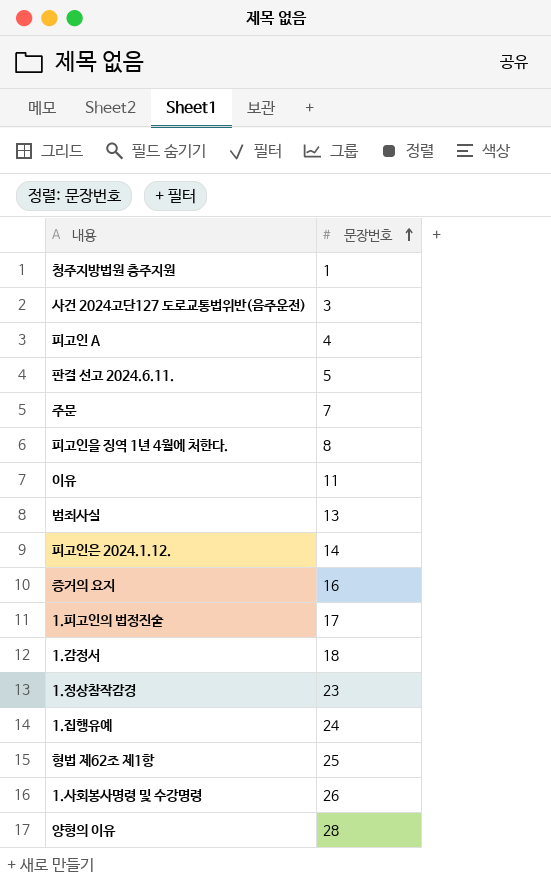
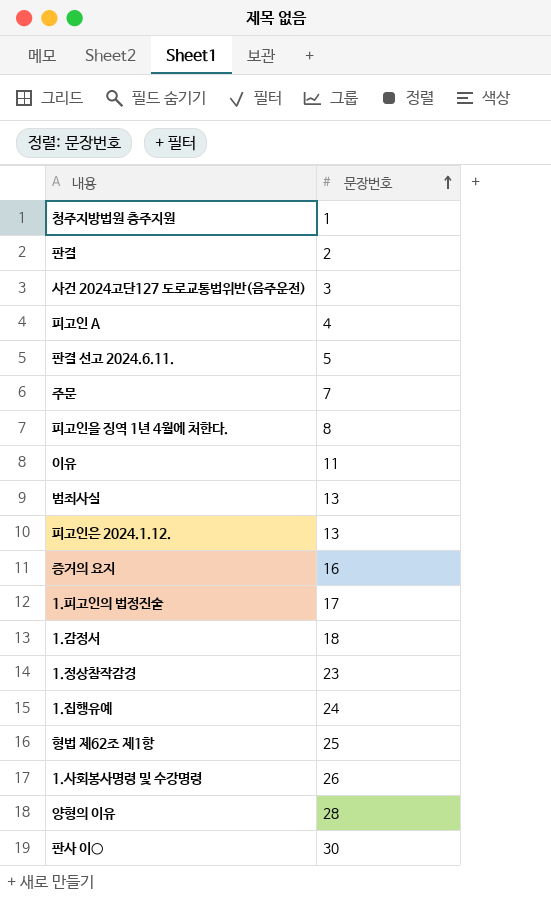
row 판결: none -> 2
피고인은 2024.1.12. | 문장번호: 14 -> 13
row 판사 이○: none -> 30

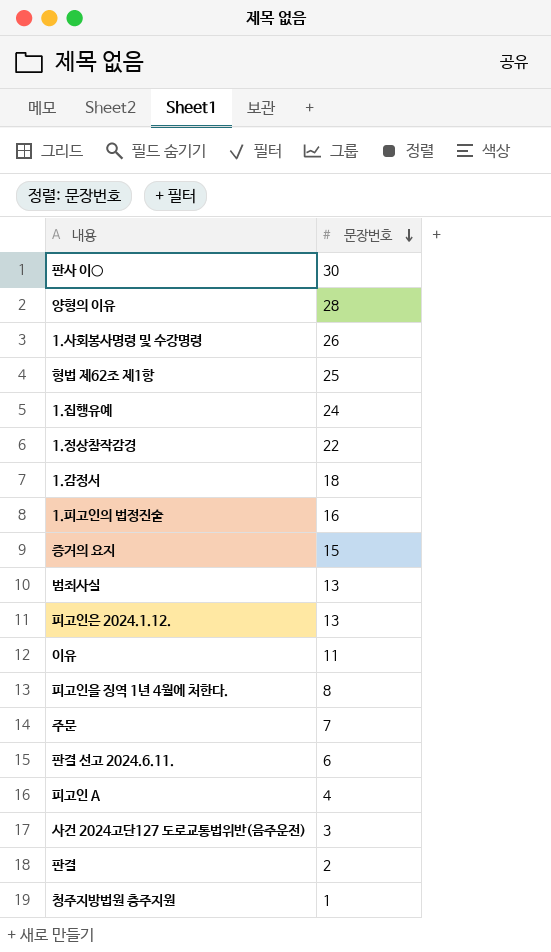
row order: 문장번호 ascending -> 문장번호 descending
1.정상참작감경 | 문장번호: 23 -> 22
1.피고인의 법정진술 | 문장번호: 17 -> 16
증거의 요지 | 문장번호: 16 -> 15
판결 선고 2024.6.11. | 문장번호: 5 -> 6

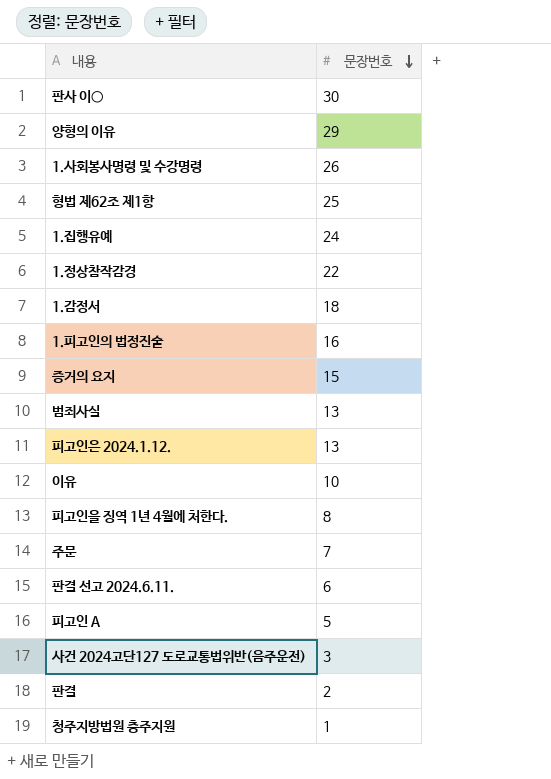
양형의 이유 | 문장번호: 28 -> 29
이유 | 문장번호: 11 -> 10
피고인 A | 문장번호: 4 -> 5

